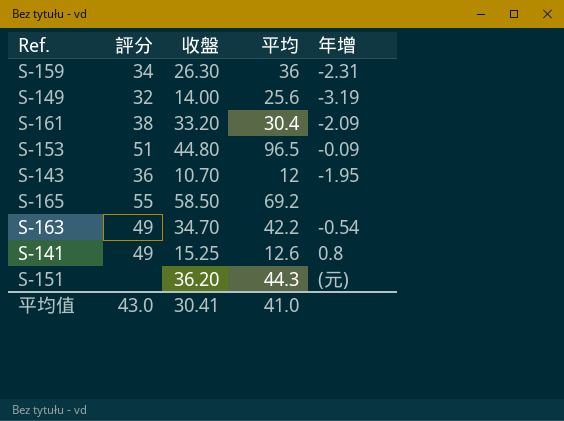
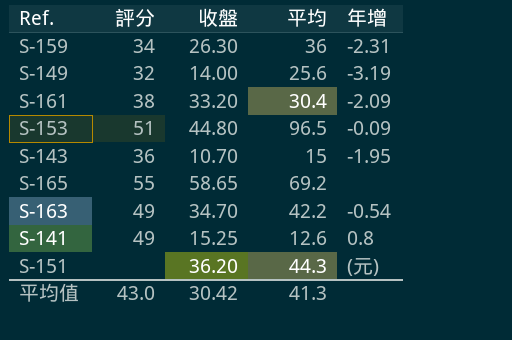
S-143 | 平均: 12 -> 15
S-165 | 收盤: 58.50 -> 58.65
平均值 | 收盤: 30.41 -> 30.42
平均值 | 平均: 41.0 -> 41.3

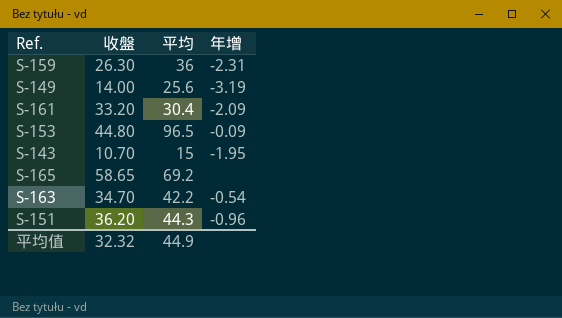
column 評分 | position: 2 -> none
row S-141: 49 | 15.25 | 12.6 | 0.8 -> none
S-151 | 年增: (元) -> -0.96
平均值 | 收盤: 30.42 -> 32.32
平均值 | 平均: 41.3 -> 44.9

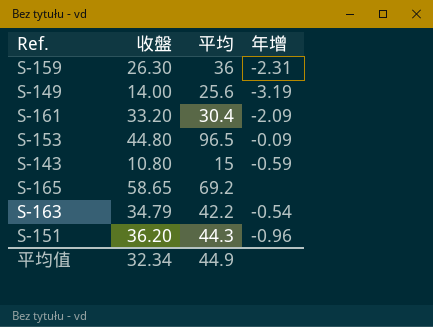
S-143 | 收盤: 10.70 -> 10.80
S-143 | 年增: -1.95 -> -0.59
S-163 | 收盤: 34.70 -> 34.79
平均值 | 收盤: 32.32 -> 32.34

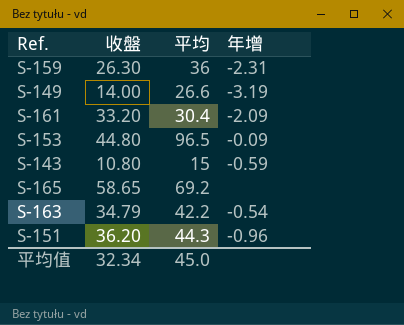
S-149 | 平均: 25.6 -> 26.6
平均值 | 平均: 44.9 -> 45.0

